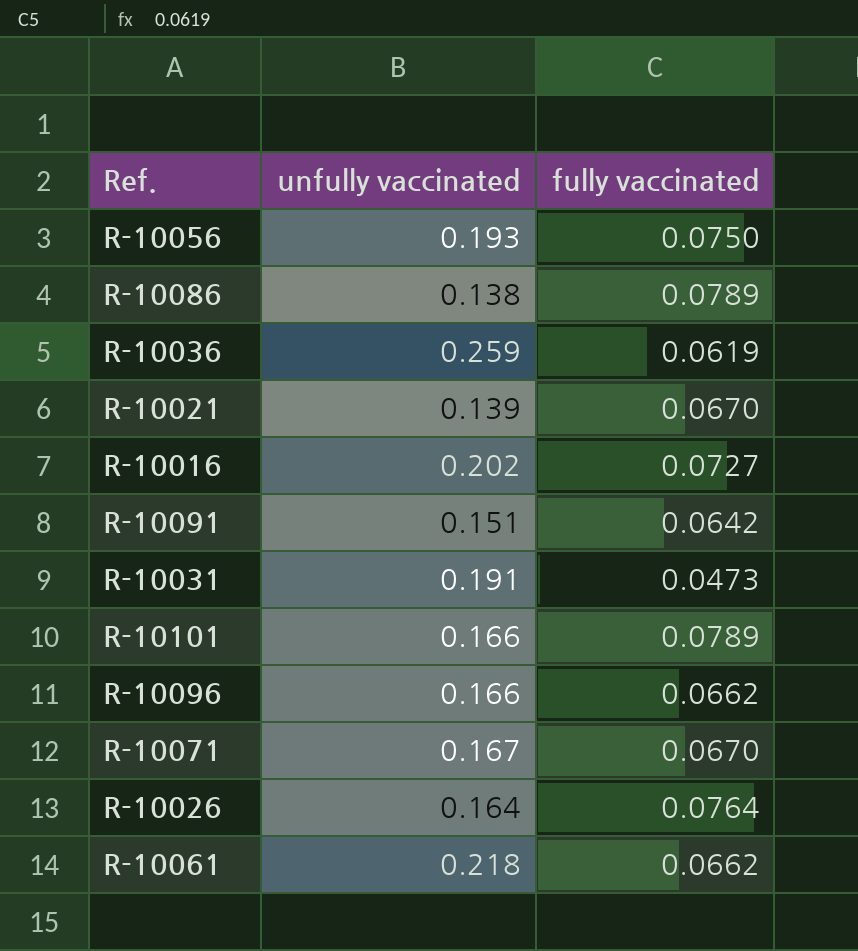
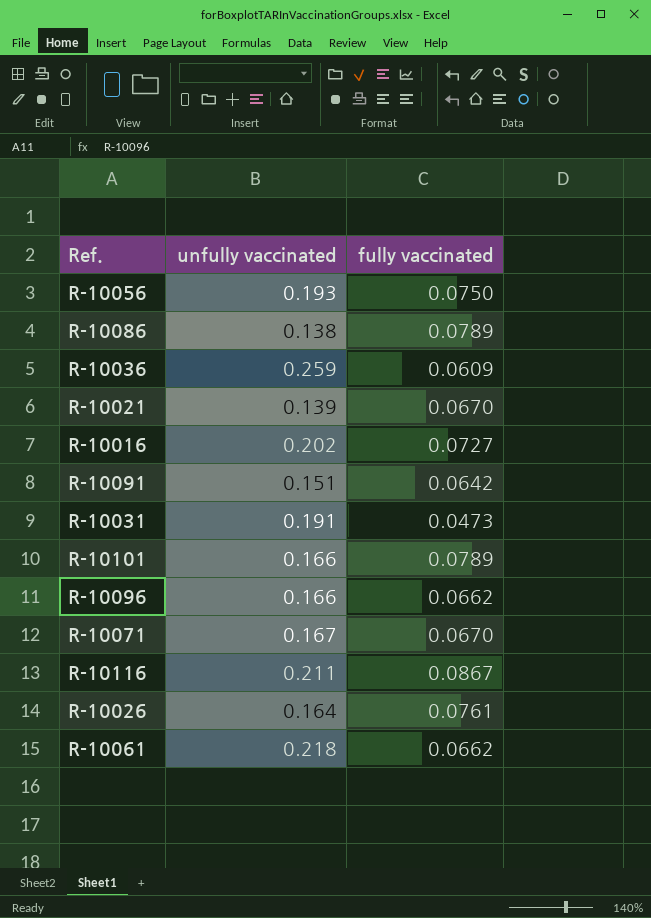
R-10036 | fully vaccinated: 0.0619 -> 0.0609
row R-10116: none -> 0.211 | 0.0867
R-10026 | fully vaccinated: 0.0764 -> 0.0761

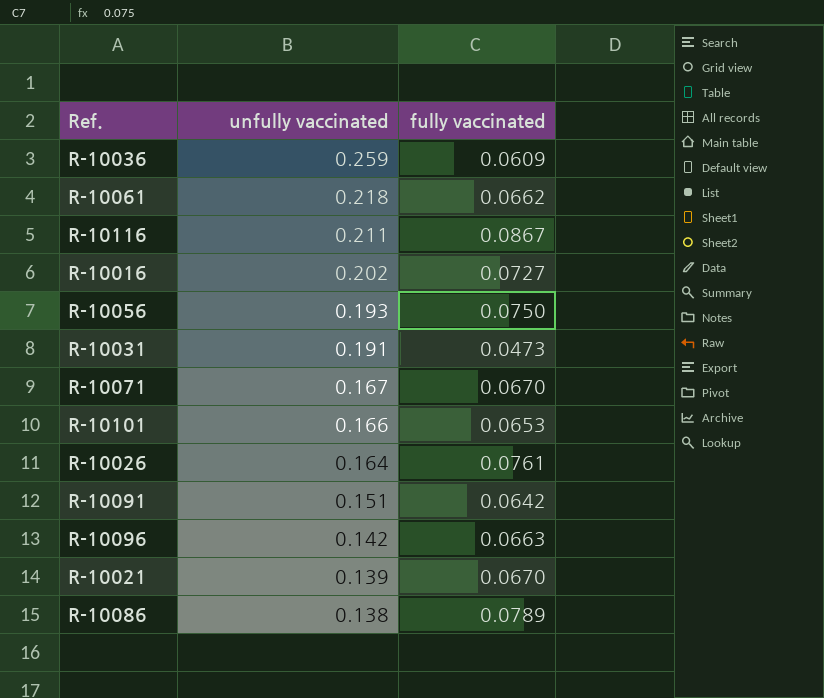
row order: none -> unfully vaccinated descending
R-10101 | fully vaccinated: 0.0789 -> 0.0653
R-10096 | unfully vaccinated: 0.166 -> 0.142
R-10096 | fully vaccinated: 0.0662 -> 0.0663

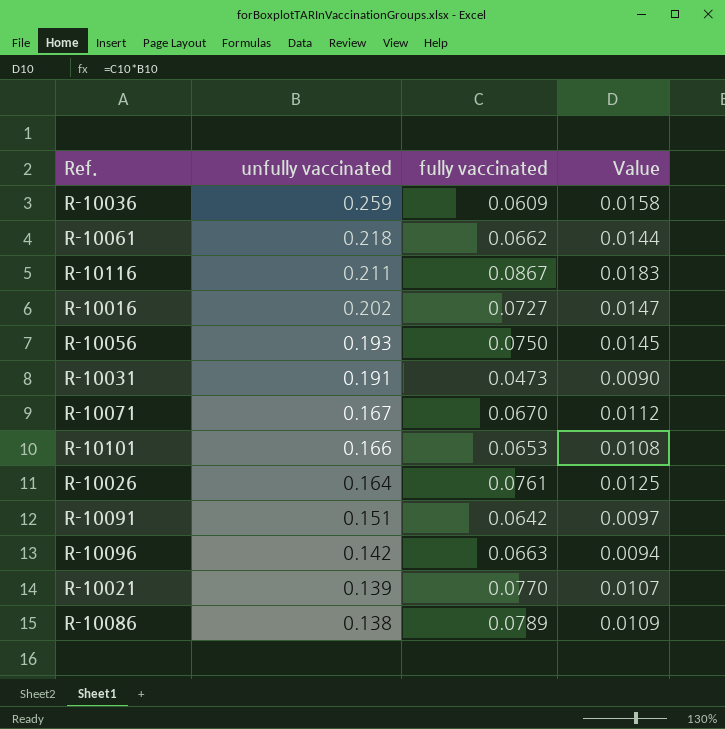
column Value | formula: none -> [unfully vaccinated] * [fully vaccinated]
R-10021 | fully vaccinated: 0.0670 -> 0.0770

